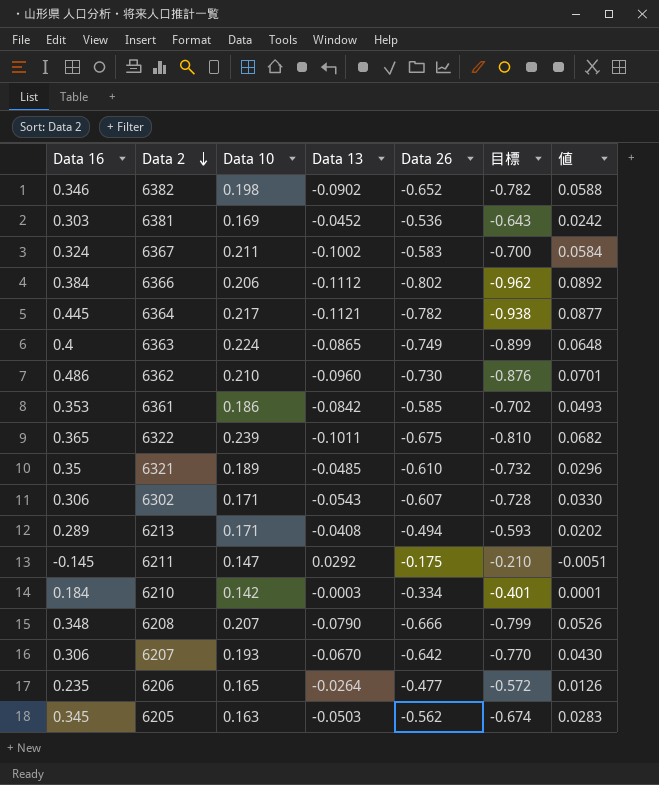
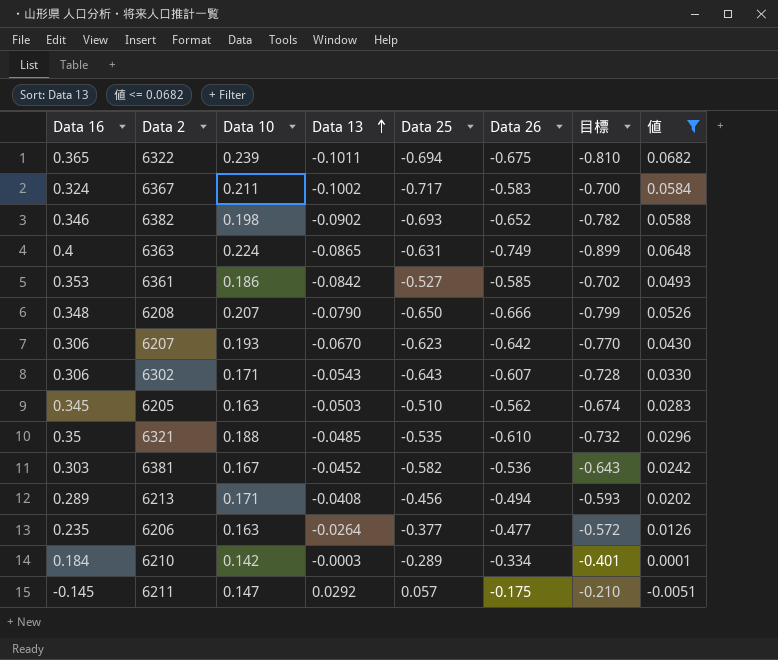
filter: none -> 値 <= 0.0682
row order: Data 2 descending -> Data 13 ascending
column Data 25 | position: none -> 5
6321 | Data 10: 0.189 -> 0.188
6381 | Data 10: 0.169 -> 0.167
6206 | Data 10: 0.165 -> 0.163

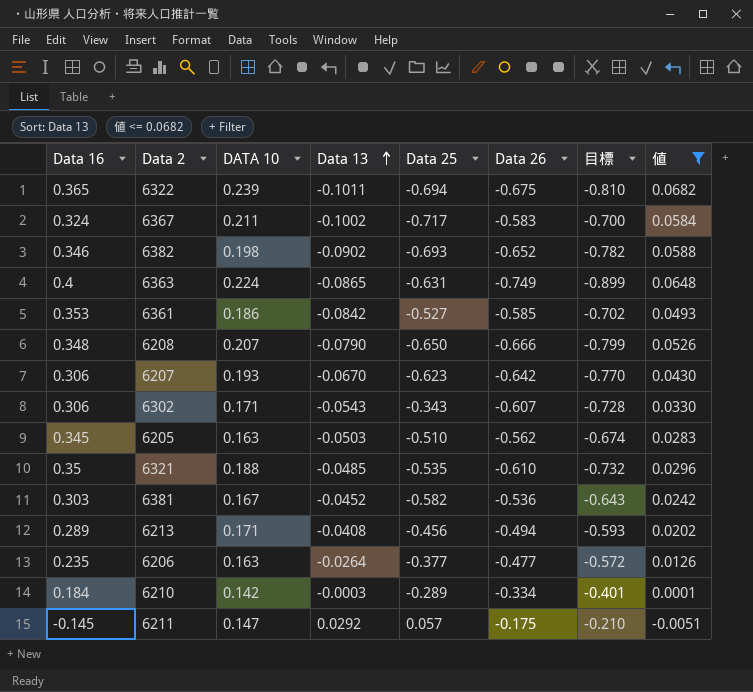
column name: Data 10 -> DATA 10
6302 | Data 25: -0.643 -> -0.343

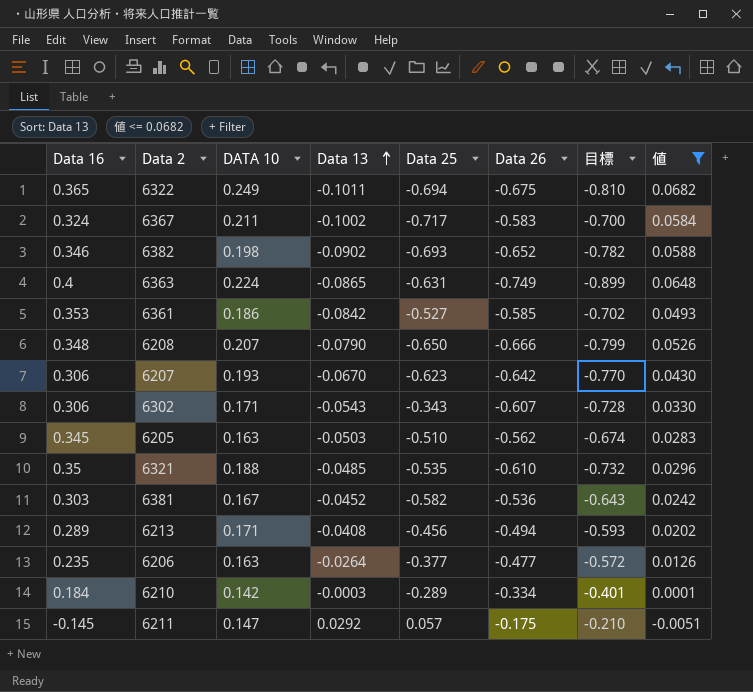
6322 | DATA 10: 0.239 -> 0.249

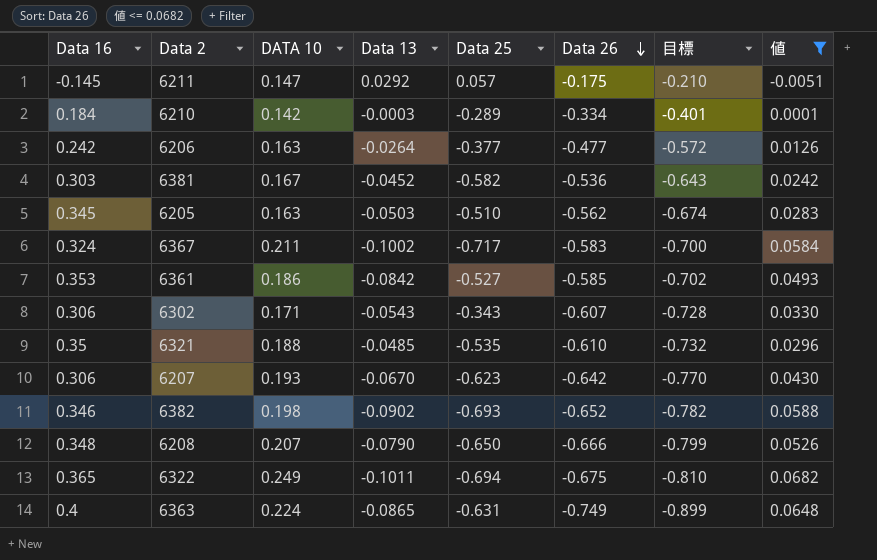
row order: Data 13 ascending -> Data 26 descending
row 6213: 0.289 | 0.171 | -0.0408 | -0.456 | -0.494 | -0.593 | 0.0202 -> none
6206 | Data 16: 0.235 -> 0.242

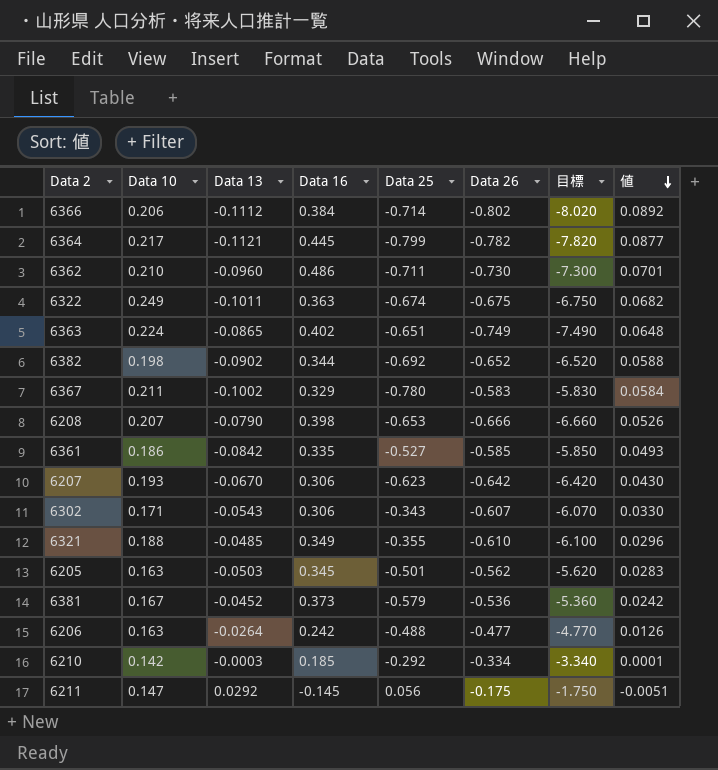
filter: 値 <= 0.0682 -> none
row order: Data 26 descending -> 値 descending
column name: DATA 10 -> Data 10
column Data 16 | position: 1 -> 4
column 目標 | formula: [Data 26] * 1.2 -> [Data 26] * 10
6322 | Data 16: 0.365 -> 0.363
6322 | Data 25: -0.694 -> -0.674
6363 | Data 16: 0.4 -> 0.402
6363 | Data 25: -0.631 -> -0.651
6382 | Data 16: 0.346 -> 0.344
6382 | Data 25: -0.693 -> -0.692
6367 | Data 16: 0.324 -> 0.329
6367 | Data 25: -0.717 -> -0.780
6208 | Data 16: 0.348 -> 0.398
6208 | Data 25: -0.650 -> -0.653
6361 | Data 16: 0.353 -> 0.335
6321 | Data 16: 0.35 -> 0.349
6321 | Data 25: -0.535 -> -0.355
6205 | Data 25: -0.510 -> -0.501
6381 | Data 16: 0.303 -> 0.373
6381 | Data 25: -0.582 -> -0.579
6206 | Data 25: -0.377 -> -0.488
6210 | Data 16: 0.184 -> 0.185
6210 | Data 25: -0.289 -> -0.292
6211 | Data 25: 0.057 -> 0.056

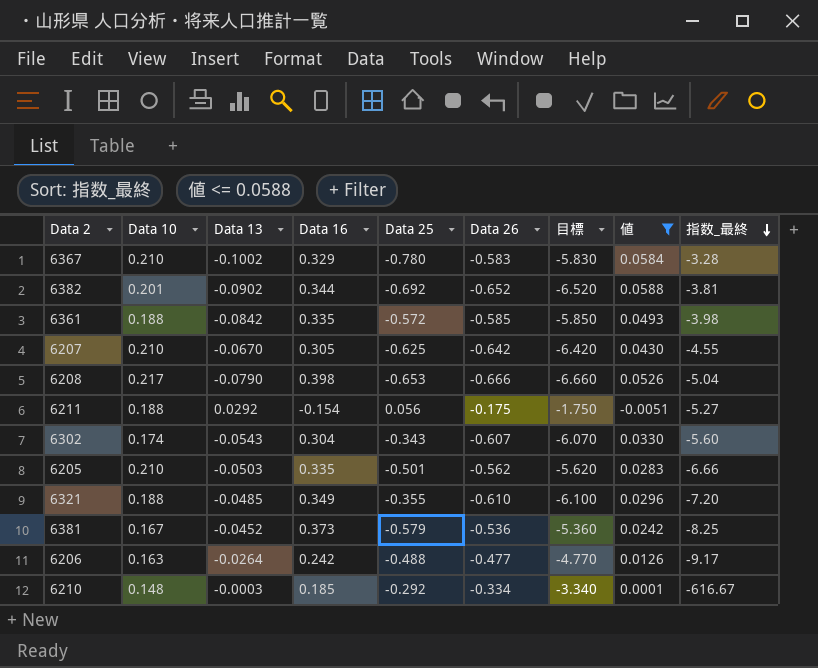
filter: none -> 値 <= 0.0588
row order: 値 descending -> 指数_最終 descending
column 指数_最終 | formula: none -> [Data 16] / [Data 13]
6367 | Data 10: 0.211 -> 0.210
6382 | Data 10: 0.198 -> 0.201
6361 | Data 10: 0.186 -> 0.188
6361 | Data 25: -0.527 -> -0.572
6207 | Data 10: 0.193 -> 0.210
6207 | Data 16: 0.306 -> 0.305
6207 | Data 25: -0.623 -> -0.625
6208 | Data 10: 0.207 -> 0.217
6211 | Data 10: 0.147 -> 0.188
6211 | Data 16: -0.145 -> -0.154
6302 | Data 10: 0.171 -> 0.174
6302 | Data 16: 0.306 -> 0.304
6205 | Data 10: 0.163 -> 0.210
6205 | Data 16: 0.345 -> 0.335
6210 | Data 10: 0.142 -> 0.148

